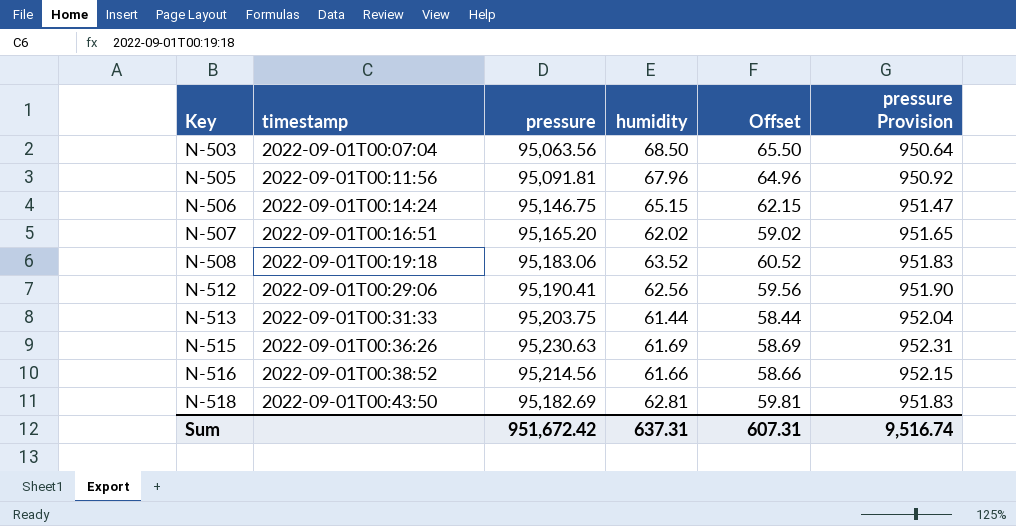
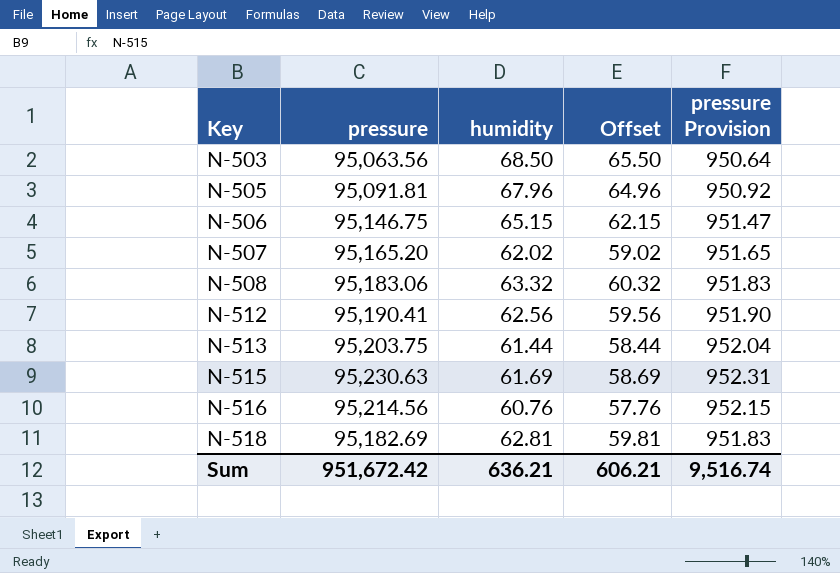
column timestamp | position: 2 -> none
N-508 | humidity: 63.52 -> 63.32
N-508 | Offset: 60.52 -> 60.32
N-516 | humidity: 61.66 -> 60.76
N-516 | Offset: 58.66 -> 57.76
Sum | humidity: 637.31 -> 636.21
Sum | Offset: 607.31 -> 606.21

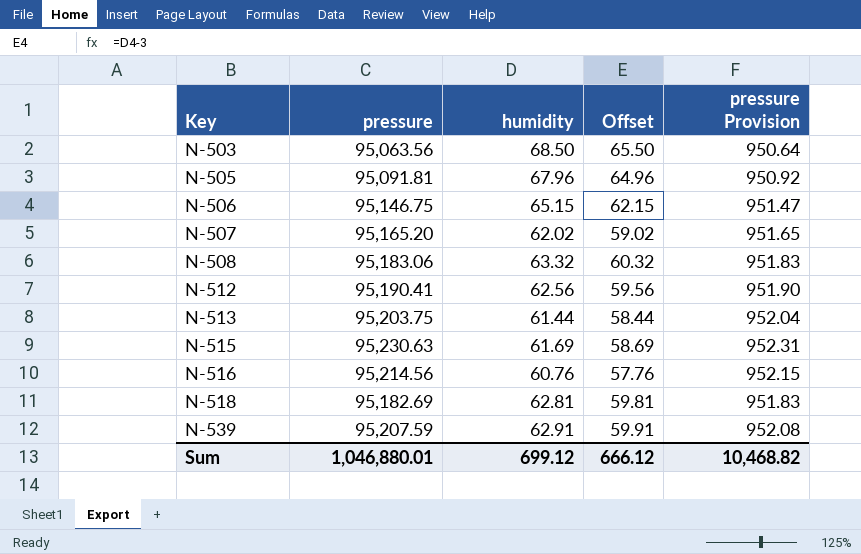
row N-539: none -> 95,207.59 | 62.91 | 59.91 | 952.08
Sum | pressure: 951,672.42 -> 1,046,880.01
Sum | humidity: 636.21 -> 699.12
Sum | Offset: 606.21 -> 666.12
Sum | pressure Provision: 9,516.74 -> 10,468.82

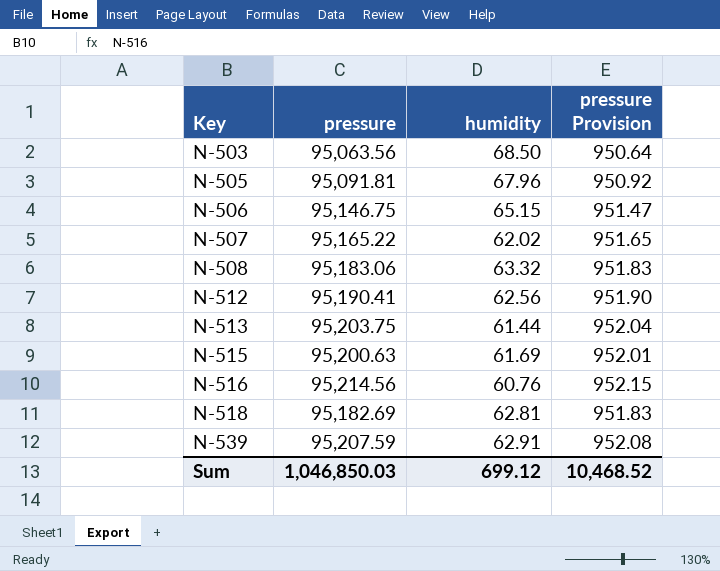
column Offset | formula: [humidity] - 3 -> none
N-507 | pressure: 95,165.20 -> 95,165.22
N-515 | pressure: 95,230.63 -> 95,200.63
N-515 | pressure Provision: 952.31 -> 952.01
Sum | pressure: 1,046,880.01 -> 1,046,850.03
Sum | pressure Provision: 10,468.82 -> 10,468.52

